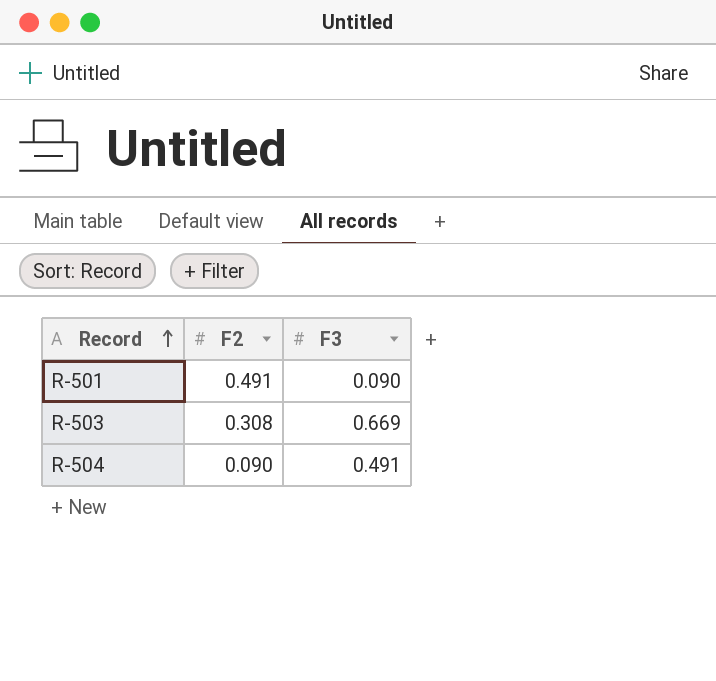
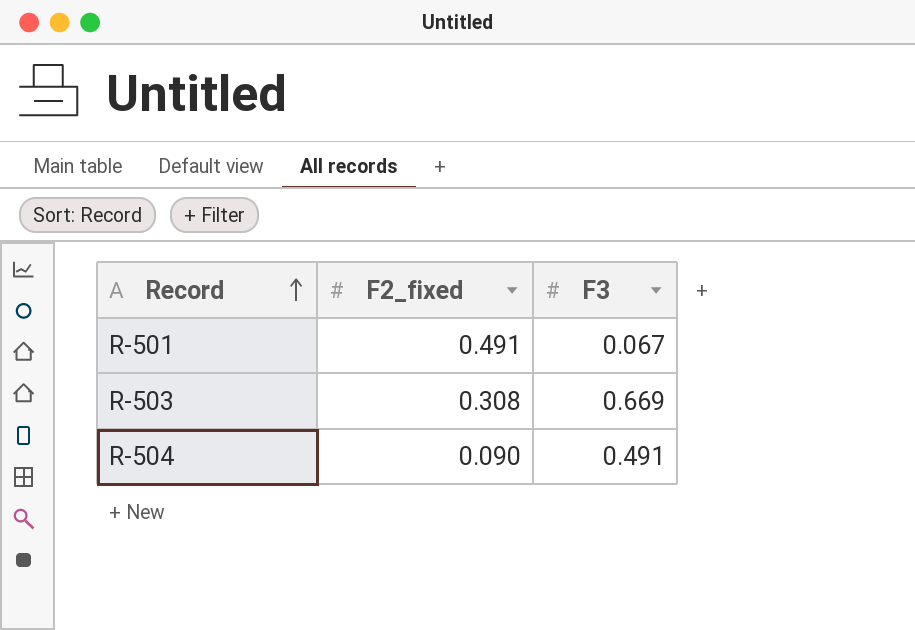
column name: F2 -> F2_fixed
R-501 | F3: 0.090 -> 0.067

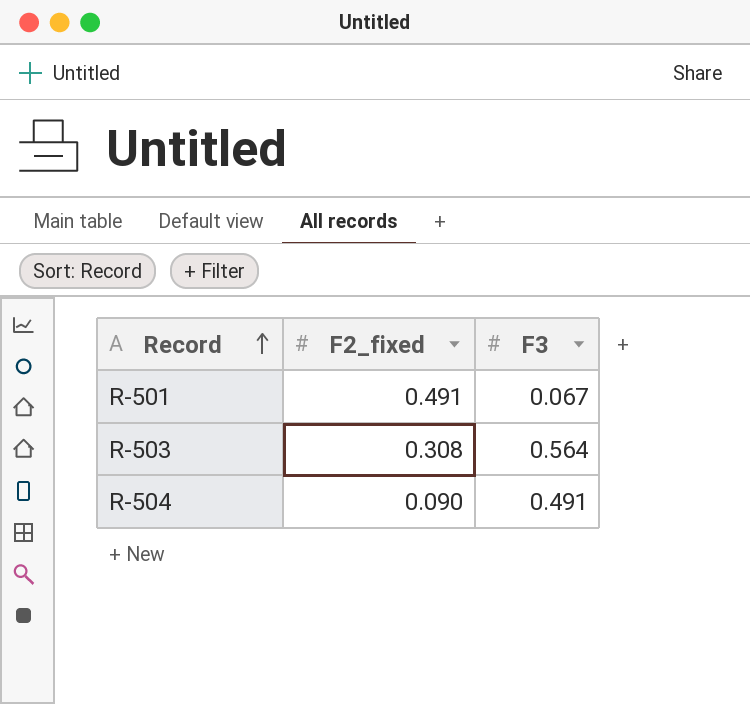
R-503 | F3: 0.669 -> 0.564

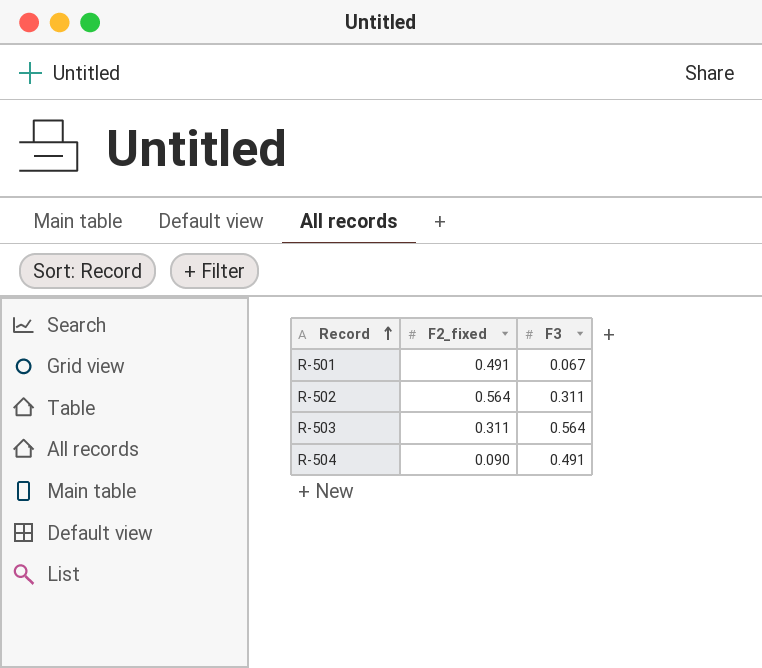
row R-502: none -> 0.564 | 0.311
R-503 | F2_fixed: 0.308 -> 0.311

